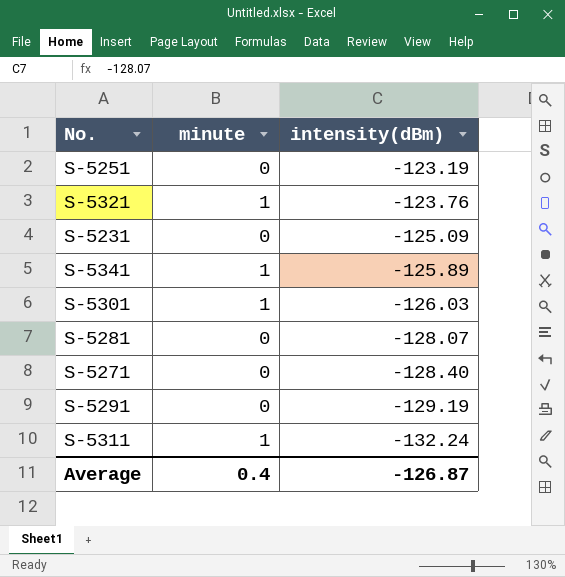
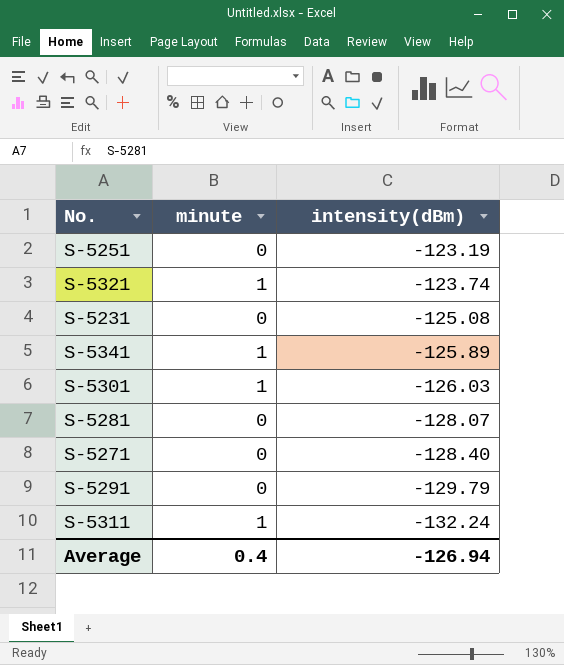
S-5321 | intensity(dBm): -123.76 -> -123.74
S-5231 | intensity(dBm): -125.09 -> -125.08
S-5291 | intensity(dBm): -129.19 -> -129.79
Average | intensity(dBm): -126.87 -> -126.94

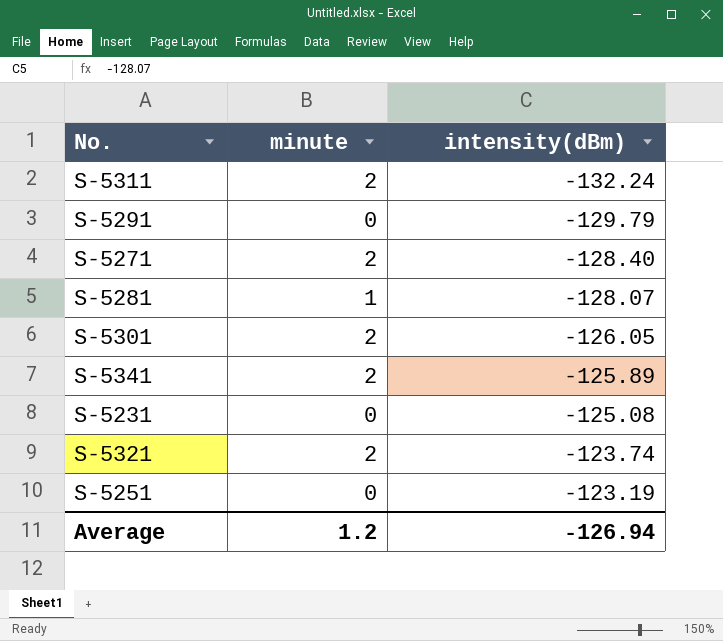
row order: intensity(dBm) descending -> intensity(dBm) ascending
S-5311 | minute: 1 -> 2
S-5271 | minute: 0 -> 2
S-5281 | minute: 0 -> 1
S-5301 | minute: 1 -> 2
S-5301 | intensity(dBm): -126.03 -> -126.05
S-5341 | minute: 1 -> 2
S-5321 | minute: 1 -> 2
Average | minute: 0.4 -> 1.2

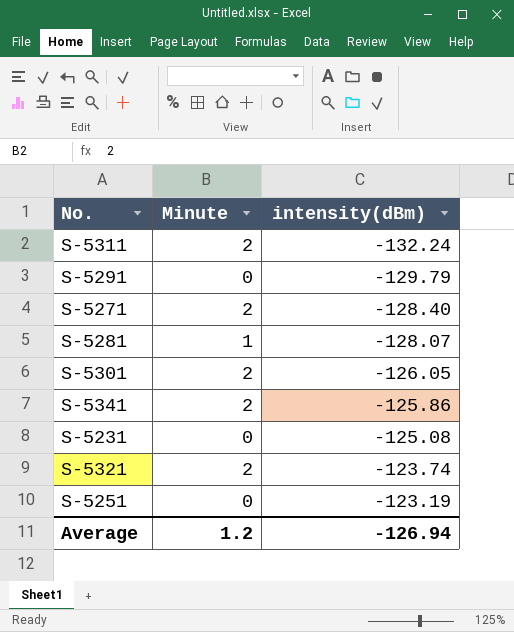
column name: minute -> Minute
S-5341 | intensity(dBm): -125.89 -> -125.86

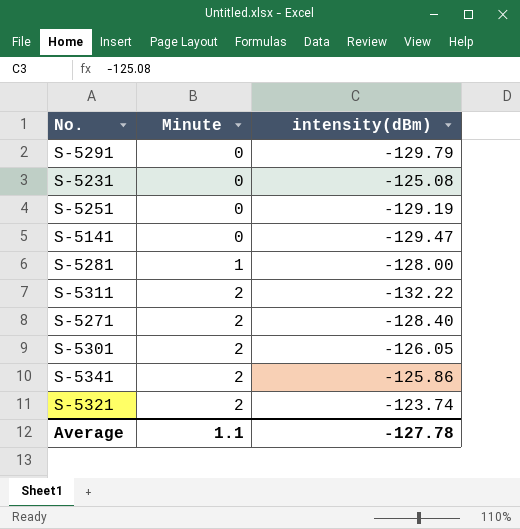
row order: intensity(dBm) ascending -> Minute ascending
S-5251 | intensity(dBm): -123.19 -> -129.19
row S-5141: none -> 0 | -129.47
S-5281 | intensity(dBm): -128.07 -> -128.00
S-5311 | intensity(dBm): -132.24 -> -132.22
Average | Minute: 1.2 -> 1.1
Average | intensity(dBm): -126.94 -> -127.78

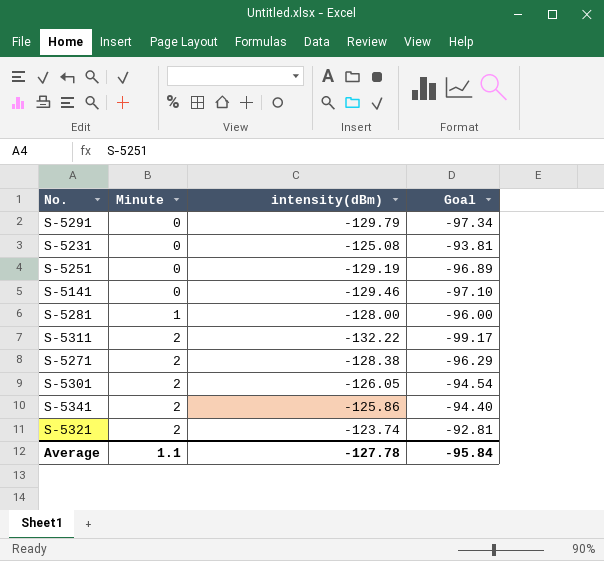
column Goal | formula: none -> [intensity(dBm)] * 0.75
S-5141 | intensity(dBm): -129.47 -> -129.46
S-5271 | intensity(dBm): -128.40 -> -128.38

